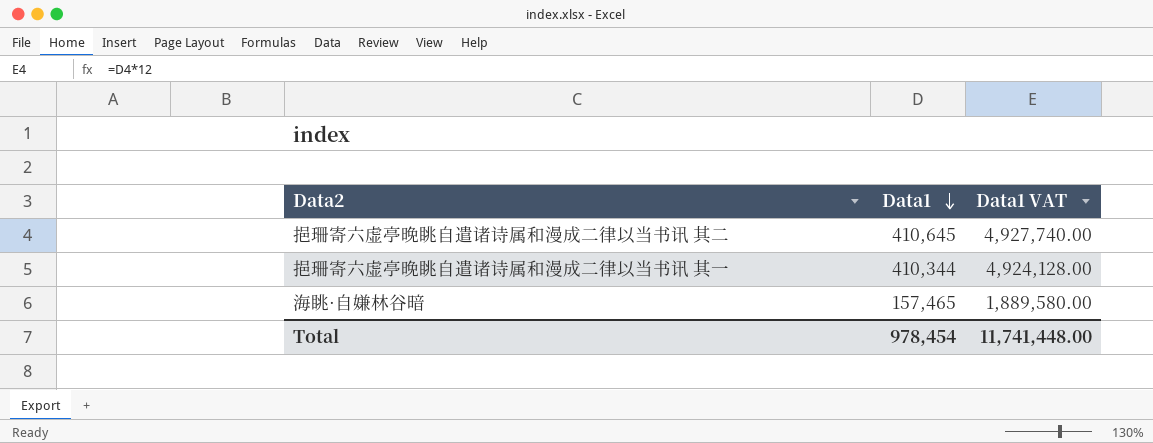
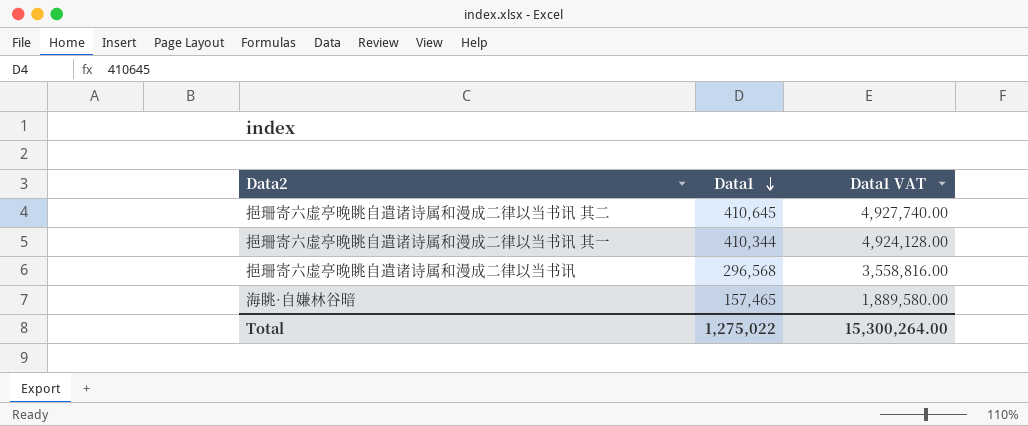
row 挹珊寄六虚亭晚眺自遣诸诗属和漫成二律以当书讯: none -> 296,568 | 3,558,816.00
Total | Data1: 978,454 -> 1,275,022
Total | Data1 VAT: 11,741,448.00 -> 15,300,264.00

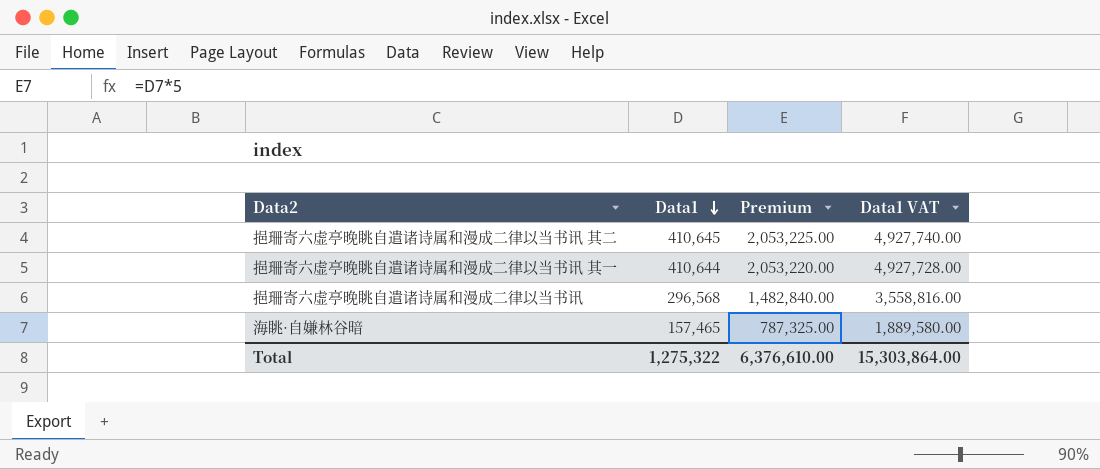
column Premium | formula: none -> [Data1] * 5
挹珊寄六虚亭晚眺自遣诸诗属和漫成二律以当书讯 其一 | Data1: 410,344 -> 410,644
挹珊寄六虚亭晚眺自遣诸诗属和漫成二律以当书讯 其一 | Data1 VAT: 4,924,128.00 -> 4,927,728.00
Total | Data1: 1,275,022 -> 1,275,322
Total | Data1 VAT: 15,300,264.00 -> 15,303,864.00

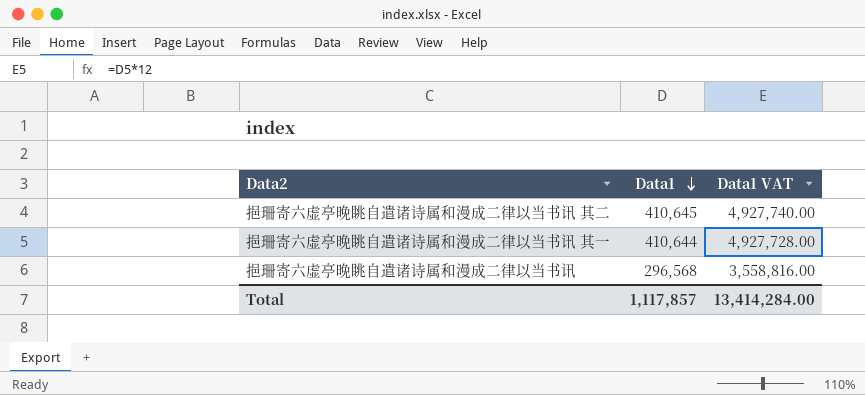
column Premium | formula: [Data1] * 5 -> none
row 海眺·自嫌林谷暗: 157,465 | 787,325.00 | 1,889,580.00 -> none
Total | Data1: 1,275,322 -> 1,117,857
Total | Data1 VAT: 15,303,864.00 -> 13,414,284.00

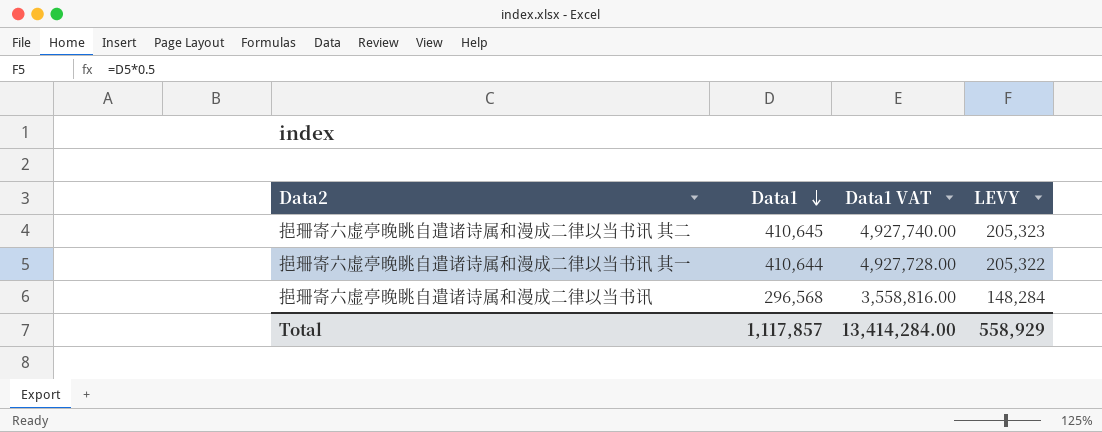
column LEVY | formula: none -> [Data1] * 0.5

